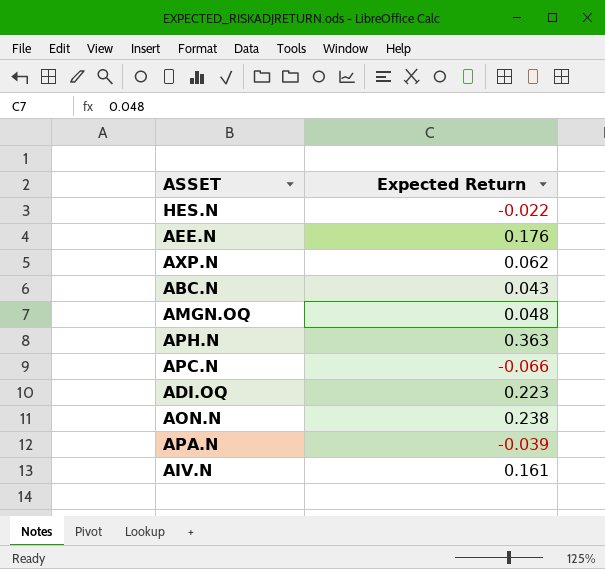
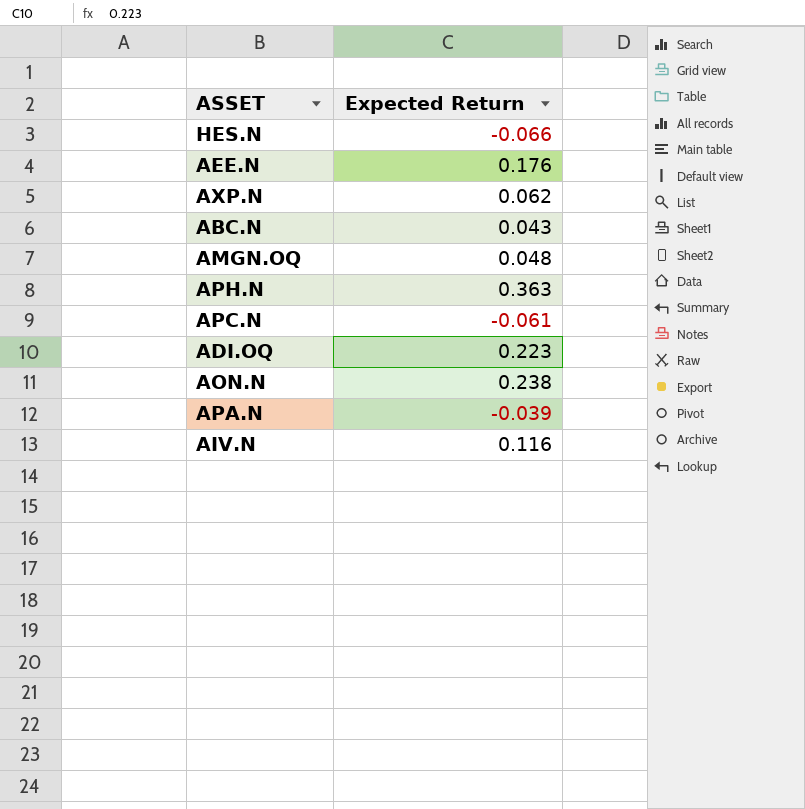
HES.N | Expected Return: -0.022 -> -0.066
APC.N | Expected Return: -0.066 -> -0.061
AIV.N | Expected Return: 0.161 -> 0.116

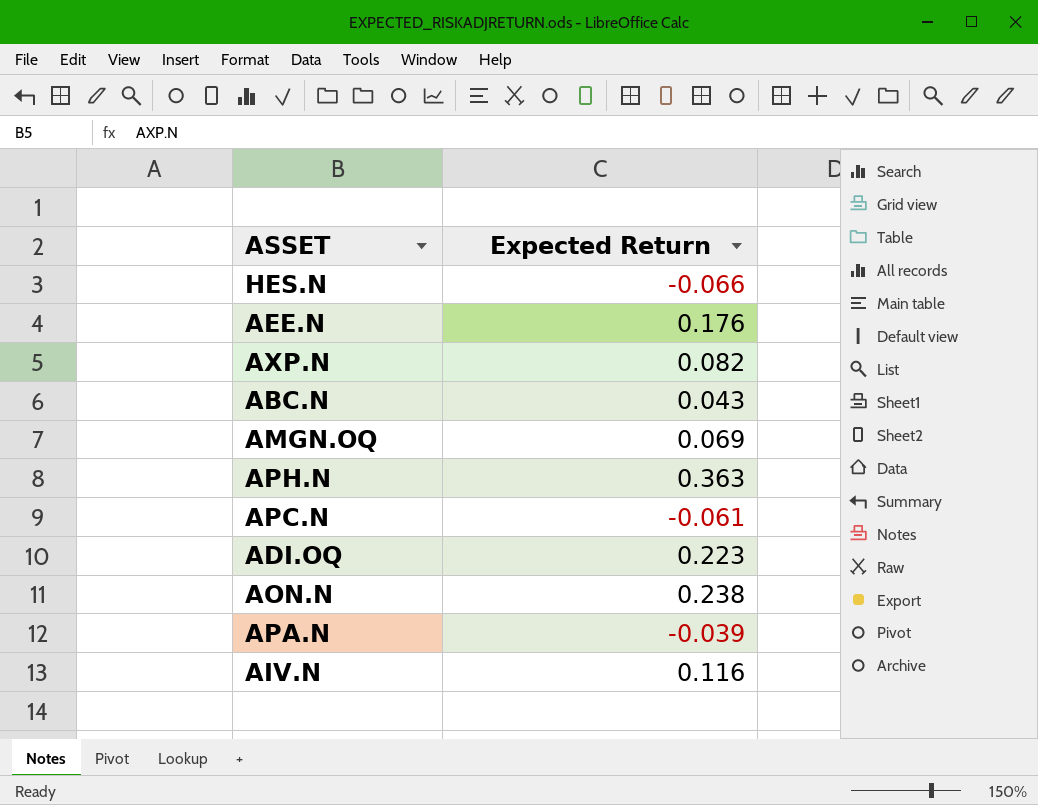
AXP.N | Expected Return: 0.062 -> 0.082
AMGN.OQ | Expected Return: 0.048 -> 0.069

